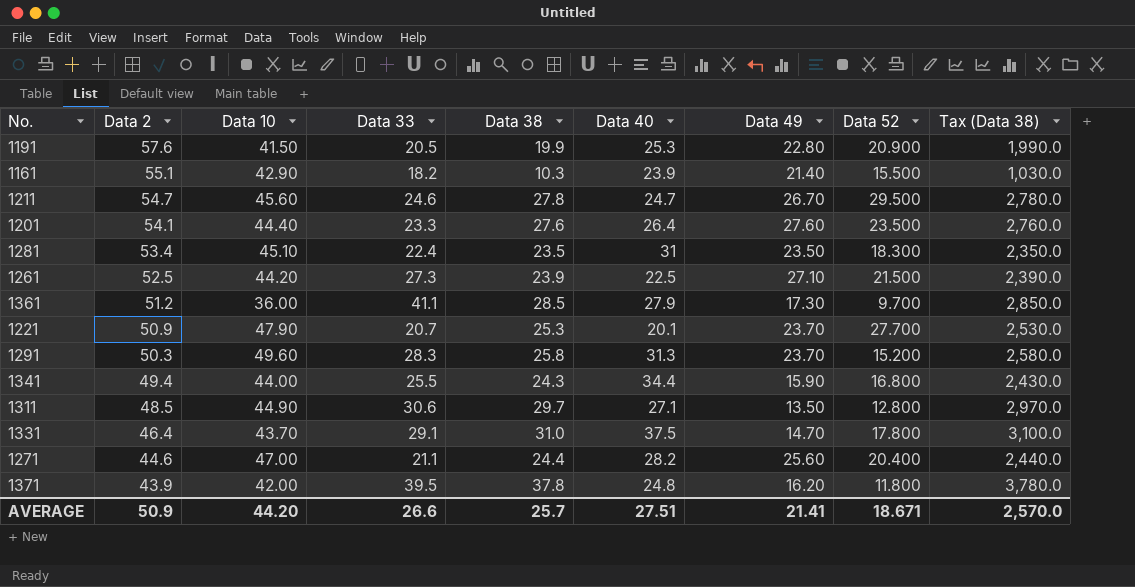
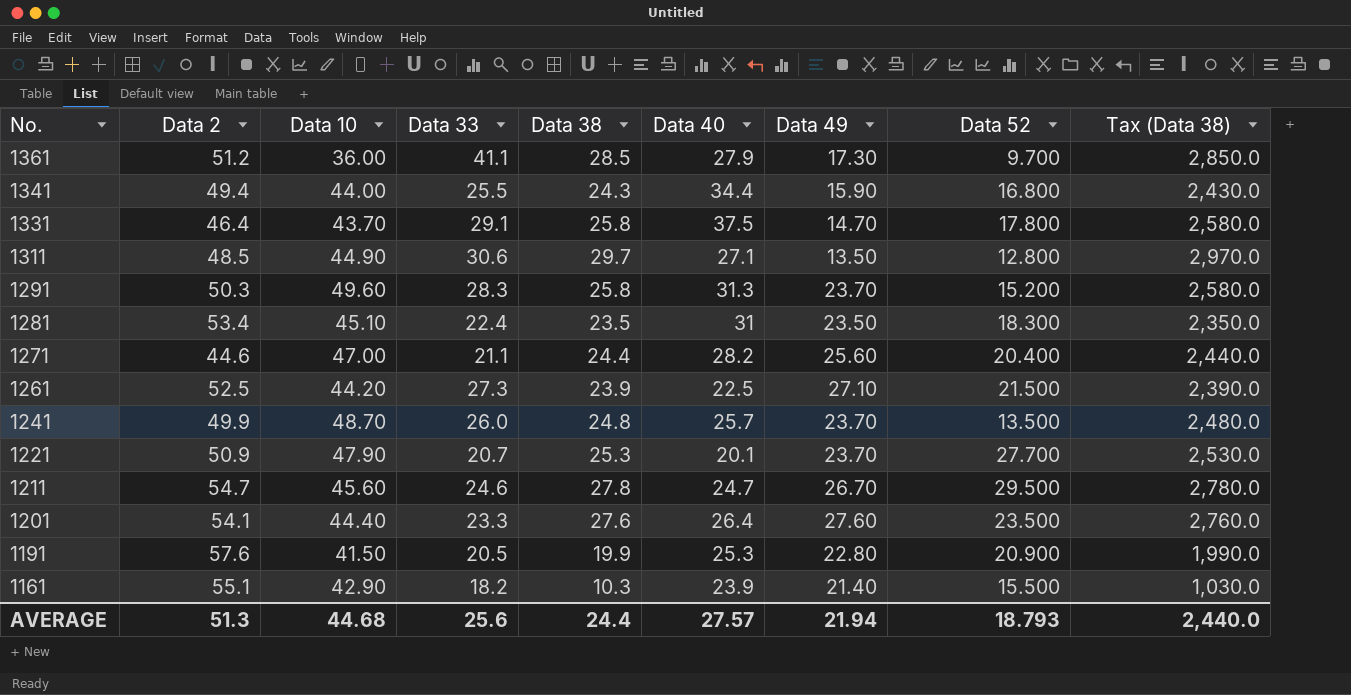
row order: Data 2 descending -> No. descending
row 1371: 43.9 | 42.00 | 39.5 | 37.8 | 24.8 | 16.20 | 11.800 | 3,780.0 -> none
1331 | Data 38: 31.0 -> 25.8
1331 | Tax (Data 38): 3,100.0 -> 2,580.0
row 1241: none -> 49.9 | 48.70 | 26.0 | 24.8 | 25.7 | 23.70 | 13.500 | 2,480.0
AVERAGE | Data 2: 50.9 -> 51.3
AVERAGE | Data 10: 44.20 -> 44.68
AVERAGE | Data 33: 26.6 -> 25.6
AVERAGE | Data 38: 25.7 -> 24.4
AVERAGE | Data 40: 27.51 -> 27.57
AVERAGE | Data 49: 21.41 -> 21.94
AVERAGE | Data 52: 18.671 -> 18.793
AVERAGE | Tax (Data 38): 2,570.0 -> 2,440.0

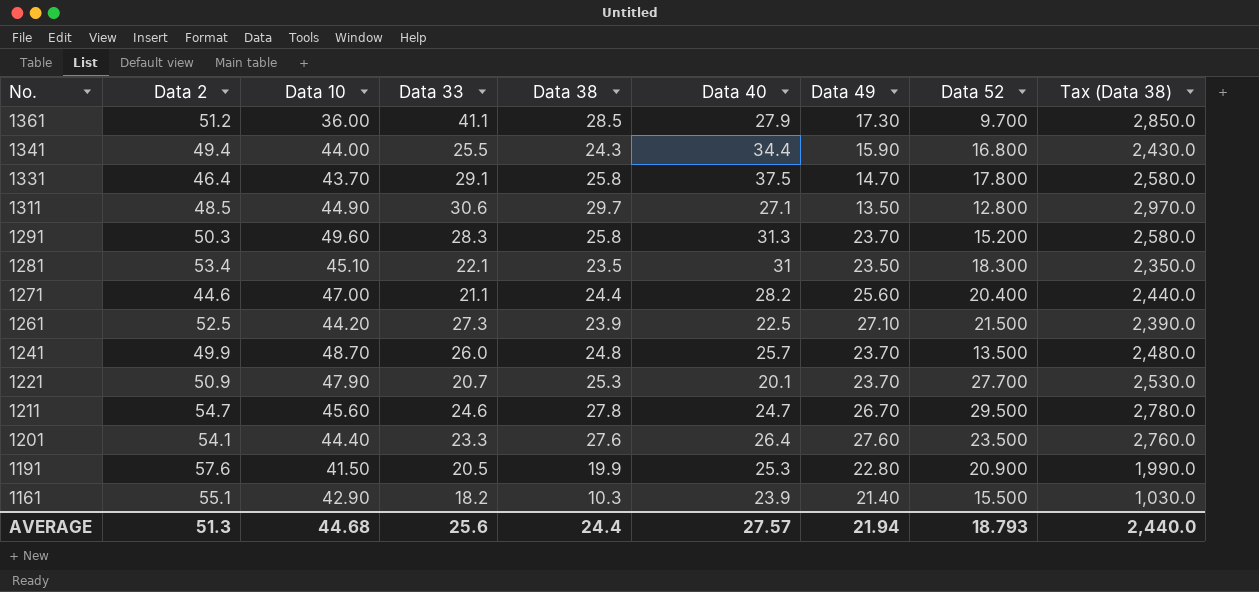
1281 | Data 33: 22.4 -> 22.1

